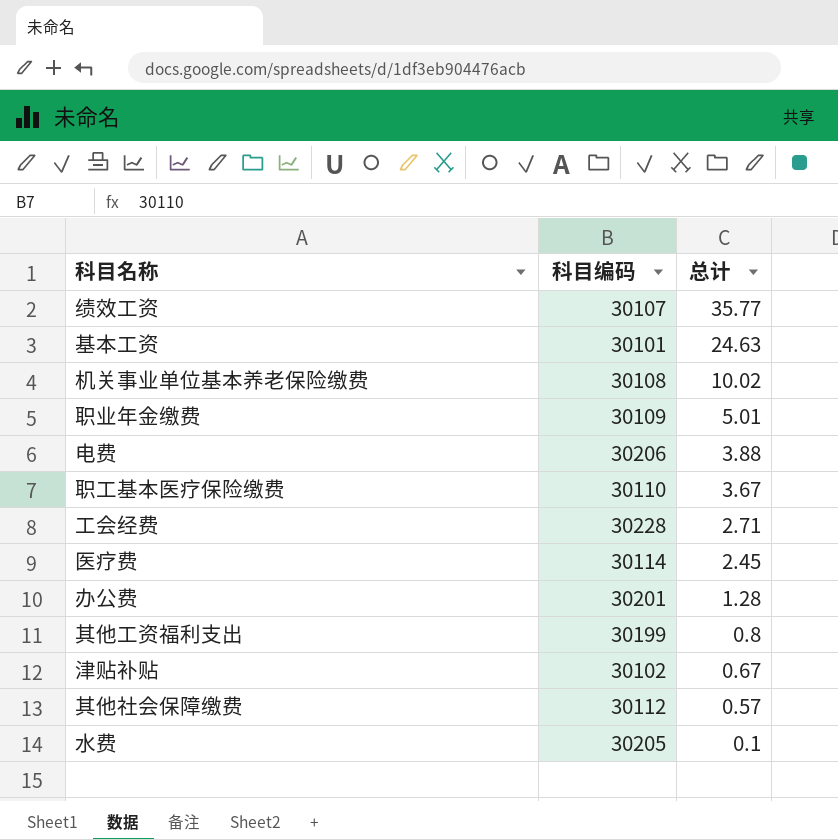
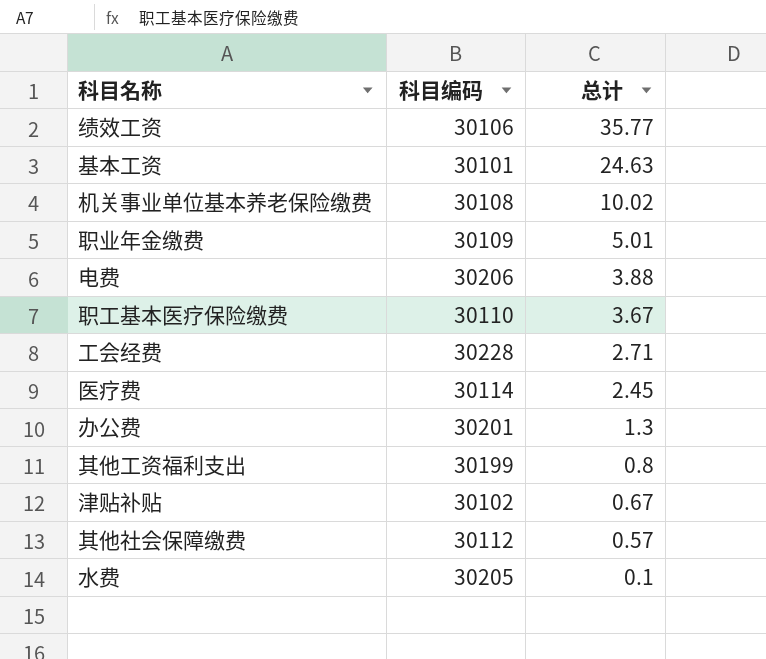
绩效工资 | 科目编码: 30107 -> 30106
办公费 | 总计: 1.28 -> 1.3

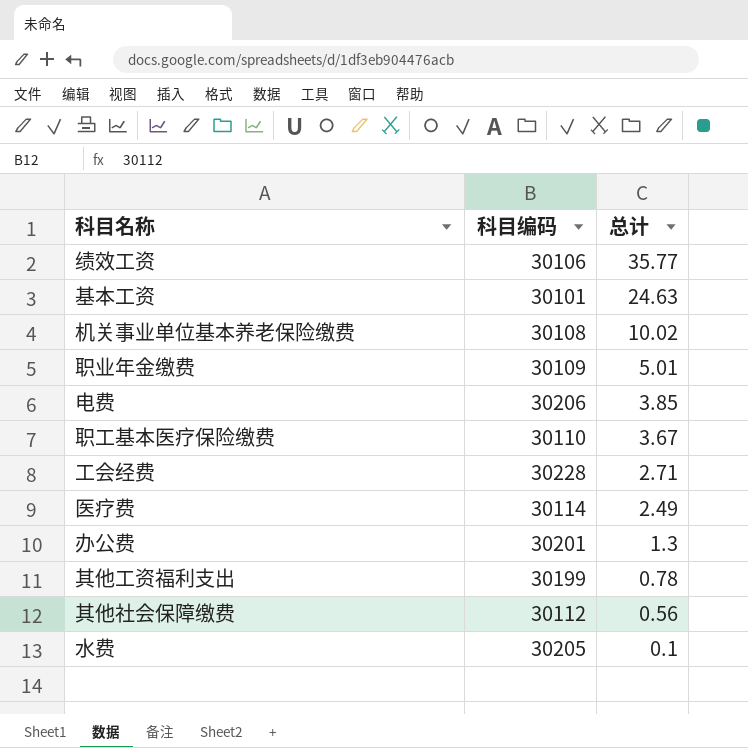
row 津贴补贴: 30102 | 0.67 -> none
电费 | 总计: 3.88 -> 3.85
医疗费 | 总计: 2.45 -> 2.49
其他工资福利支出 | 总计: 0.8 -> 0.78
其他社会保障缴费 | 总计: 0.57 -> 0.56

